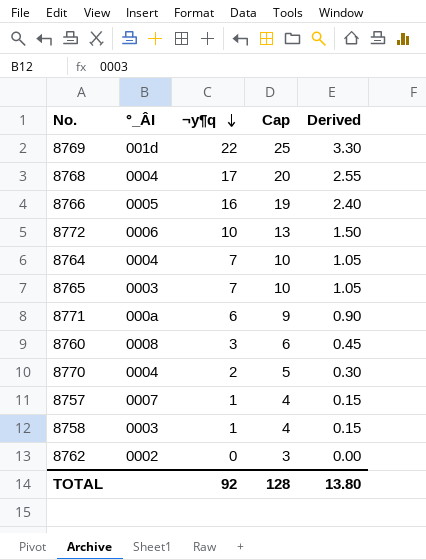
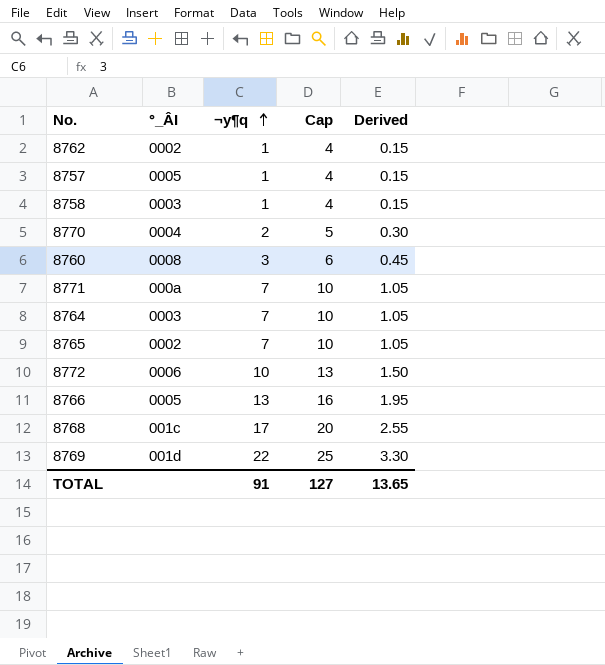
row order: ¬y¶q descending -> ¬y¶q ascending
8762 | ¬y¶q: 0 -> 1
8762 | Cap: 3 -> 4
8762 | Derived: 0.00 -> 0.15
8757 | °_ÂI: 0007 -> 0005
8771 | ¬y¶q: 6 -> 7
8771 | Cap: 9 -> 10
8771 | Derived: 0.90 -> 1.05
8764 | °_ÂI: 0004 -> 0003
8765 | °_ÂI: 0003 -> 0002
8766 | ¬y¶q: 16 -> 13
8766 | Cap: 19 -> 16
8766 | Derived: 2.40 -> 1.95
8768 | °_ÂI: 0004 -> 001c
TOTAL | ¬y¶q: 92 -> 91
TOTAL | Cap: 128 -> 127
TOTAL | Derived: 13.80 -> 13.65

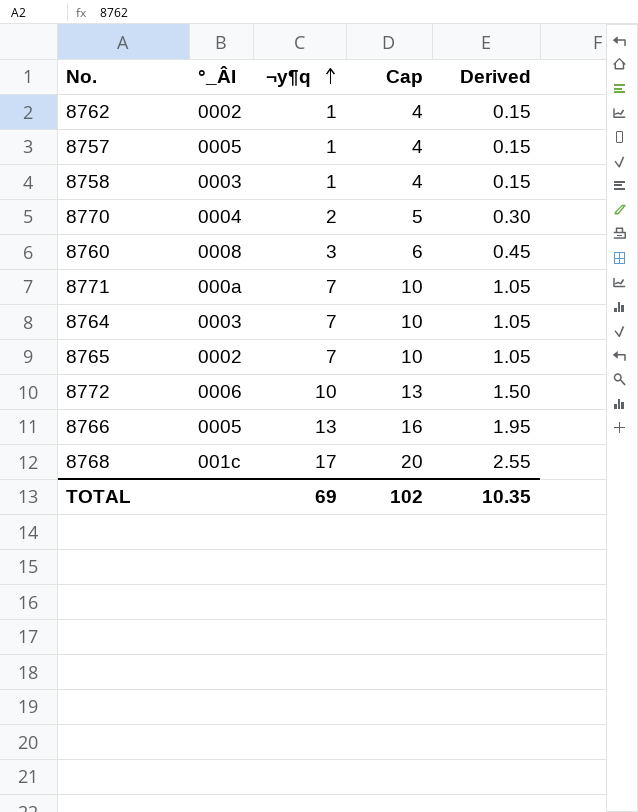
row 8769: 001d | 22 | 25 | 3.30 -> none
TOTAL | ¬y¶q: 91 -> 69
TOTAL | Cap: 127 -> 102
TOTAL | Derived: 13.65 -> 10.35

